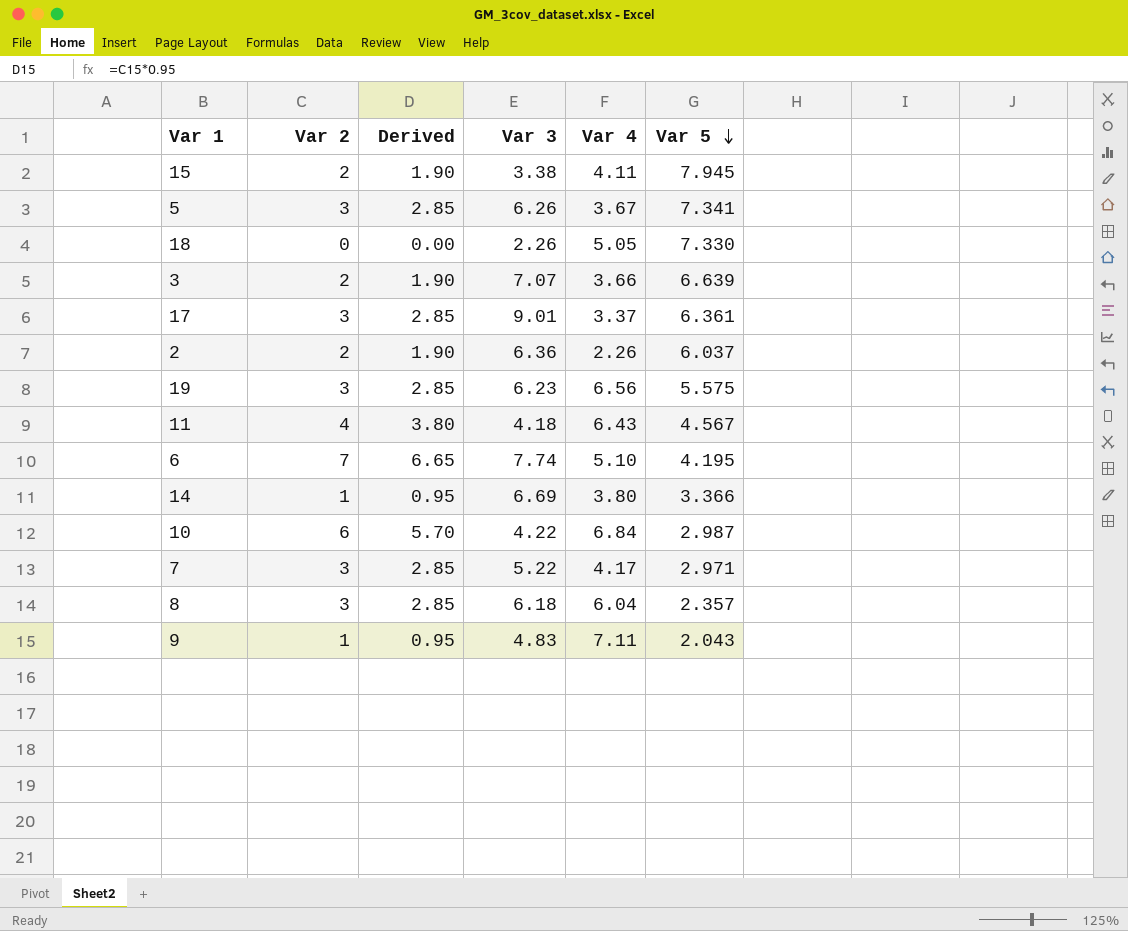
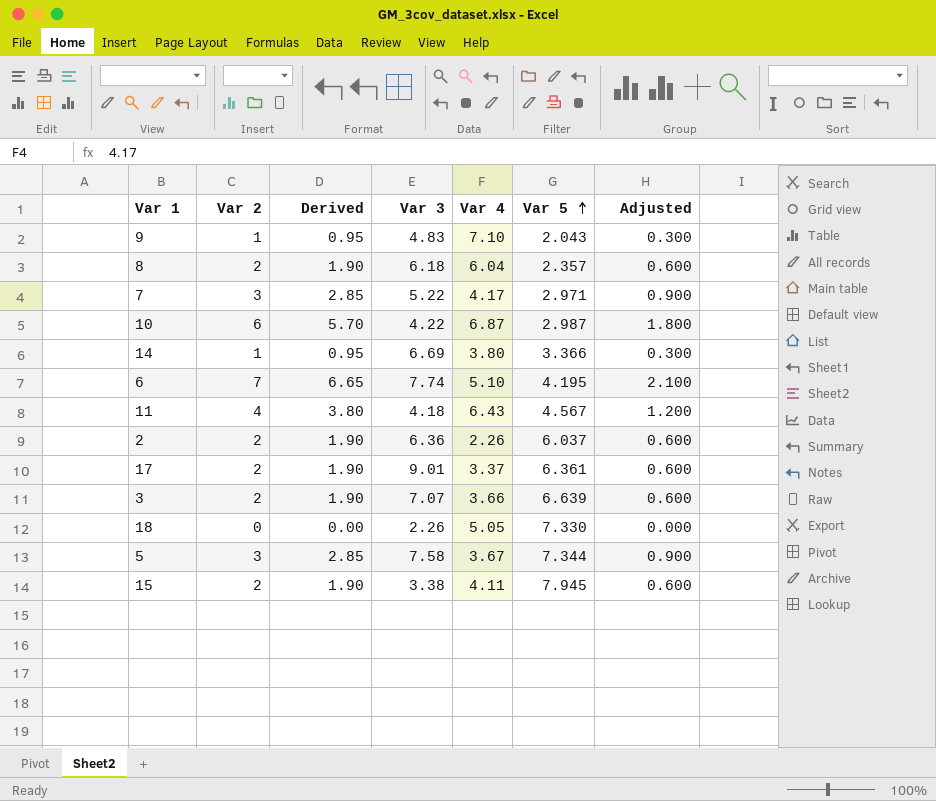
row order: Var 5 descending -> Var 5 ascending
column Adjusted | formula: none -> [Var 2] * 0.3
row 19: 3 | 2.85 | 6.23 | 6.56 | 5.575 -> none
9 | Var 4: 7.11 -> 7.10
8 | Var 2: 3 -> 2
8 | Derived: 2.85 -> 1.90
10 | Var 4: 6.84 -> 6.87
17 | Var 2: 3 -> 2
17 | Derived: 2.85 -> 1.90
5 | Var 3: 6.26 -> 7.58
5 | Var 5: 7.341 -> 7.344

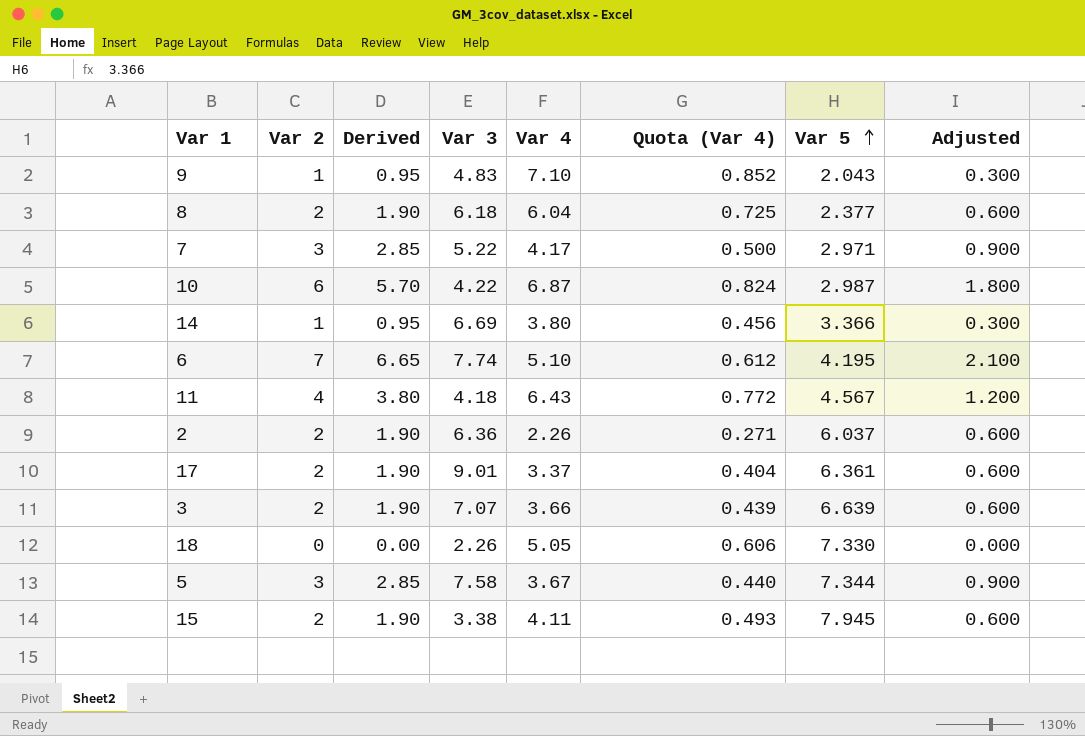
column Quota (Var 4) | formula: none -> [Var 4] * 0.12
8 | Var 5: 2.357 -> 2.377

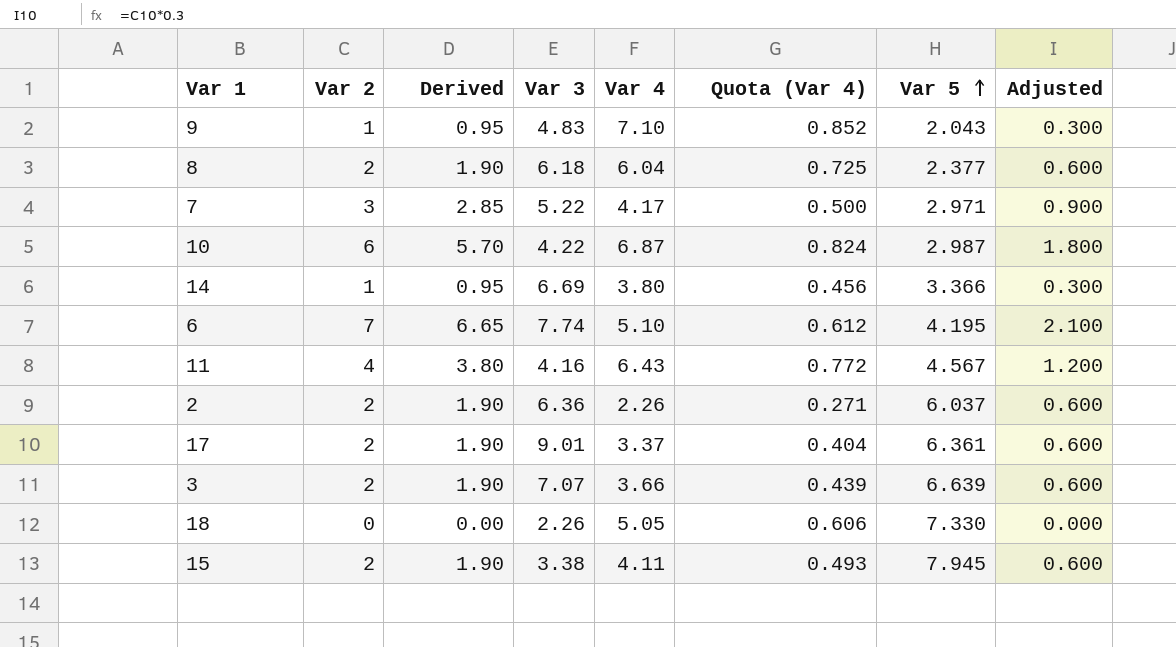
row 5: 3 | 2.85 | 7.58 | 3.67 | 0.440 | 7.344 | 0.900 -> none
11 | Var 3: 4.18 -> 4.16

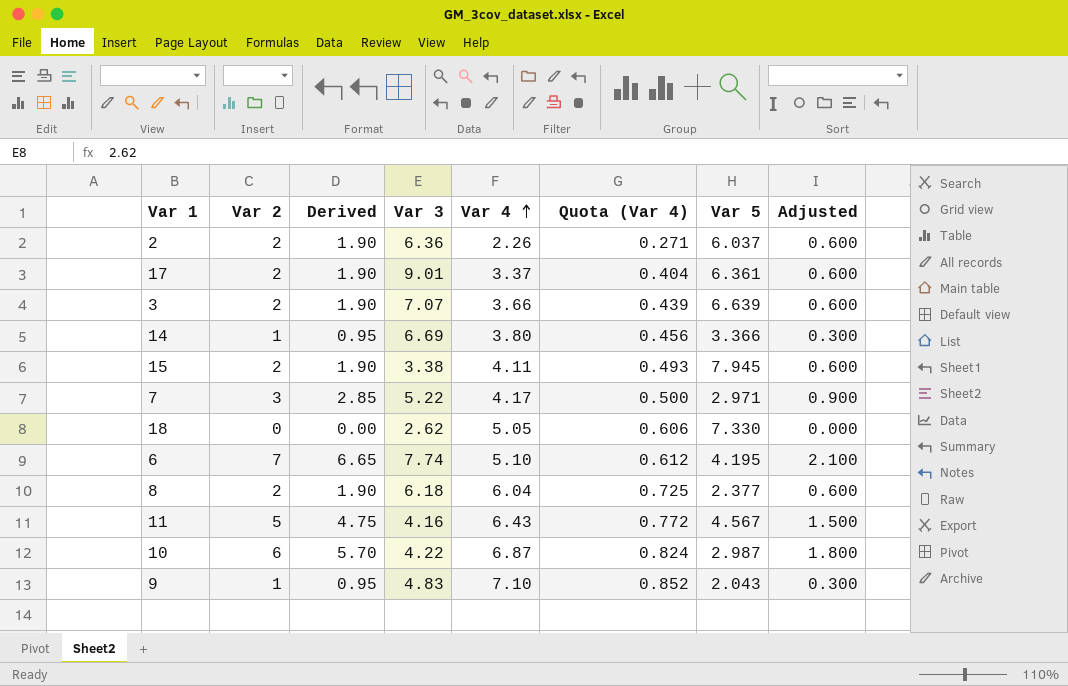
row order: Var 5 ascending -> Var 4 ascending
18 | Var 3: 2.26 -> 2.62
11 | Var 2: 4 -> 5
11 | Derived: 3.80 -> 4.75
11 | Adjusted: 1.200 -> 1.500

